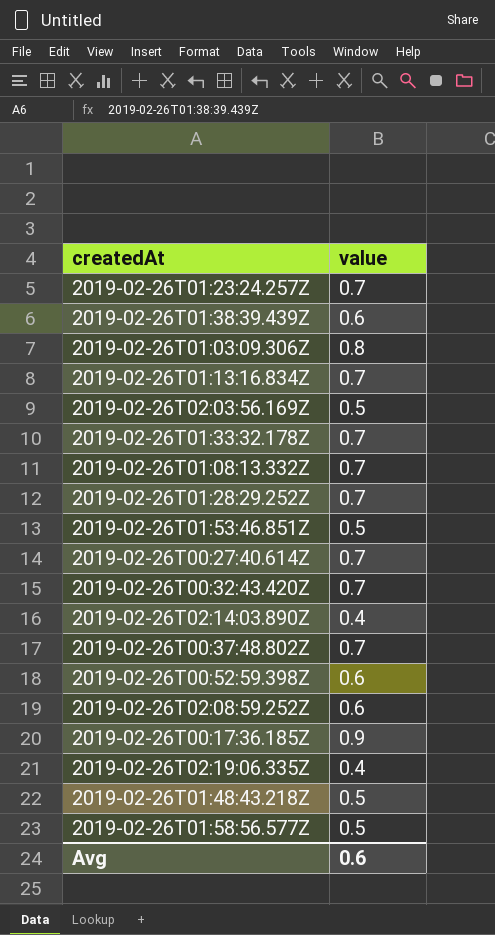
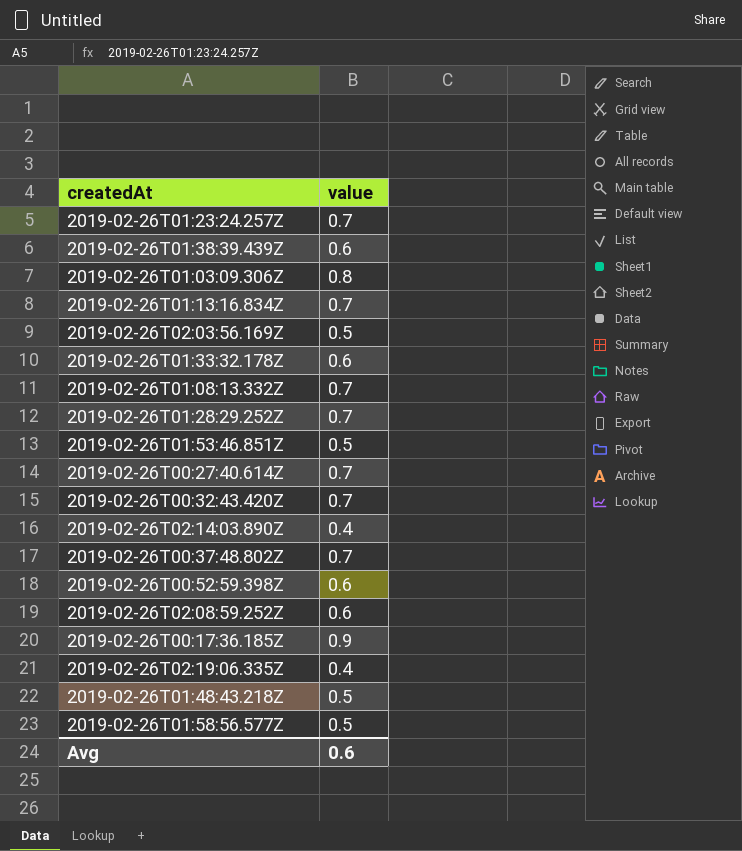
2019-02-26T01:33:32.178Z | value: 0.7 -> 0.6

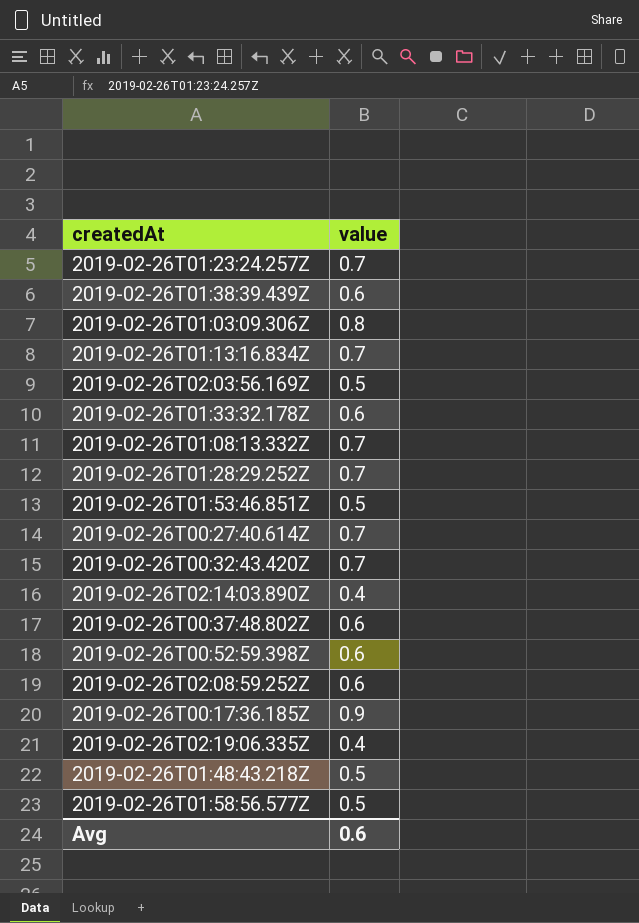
2019-02-26T00:37:48.802Z | value: 0.7 -> 0.6

